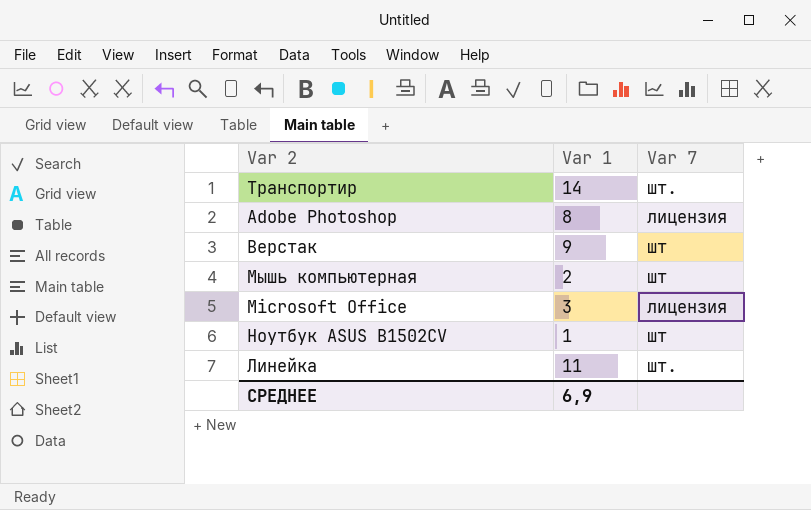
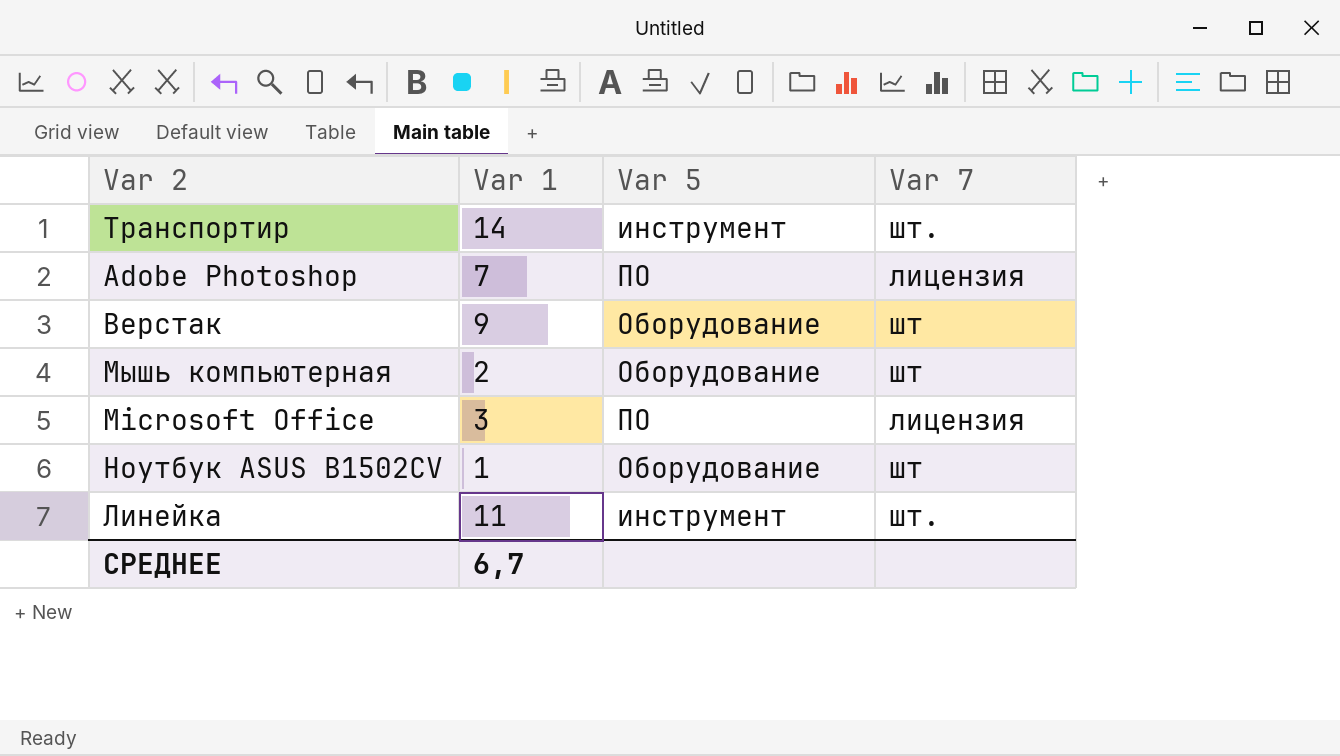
column Var 5 | position: none -> 3
Adobe Photoshop | Var 1: 8 -> 7
СРЕДНЕЕ | Var 1: 6,9 -> 6,7

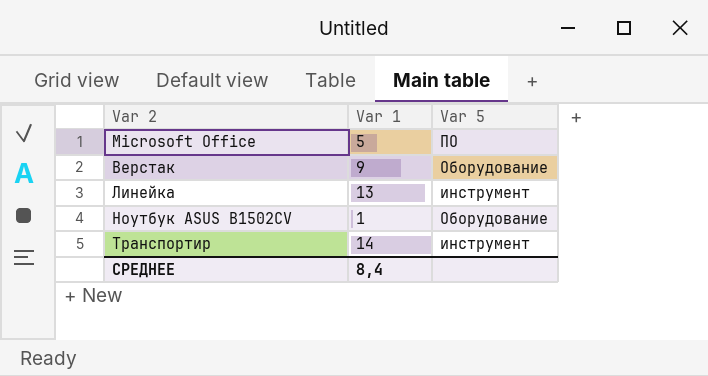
row order: none -> Var 2 ascending
column Var 7 | position: 4 -> none
row Adobe Photoshop: 7 | ПО | лицензия -> none
row Мышь компьютерная: 2 | Оборудование | шт -> none
Microsoft Office | Var 1: 3 -> 5
Линейка | Var 1: 11 -> 13
СРЕДНЕЕ | Var 1: 6,7 -> 8,4

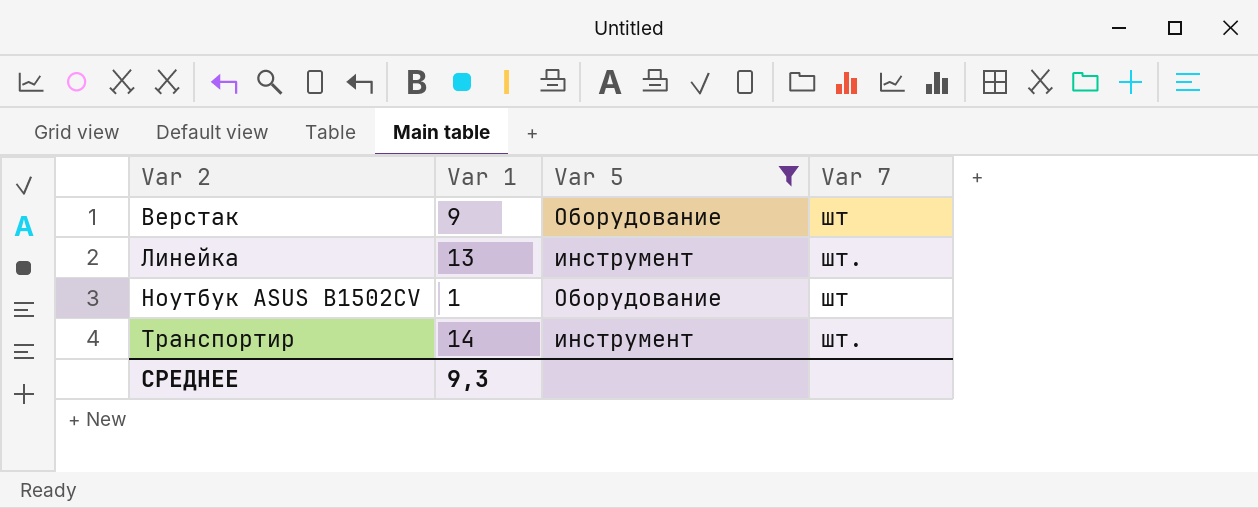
filter: none -> Var 5 != ПО
column Var 7 | position: none -> 4
СРЕДНЕЕ | Var 1: 8,4 -> 9,3

